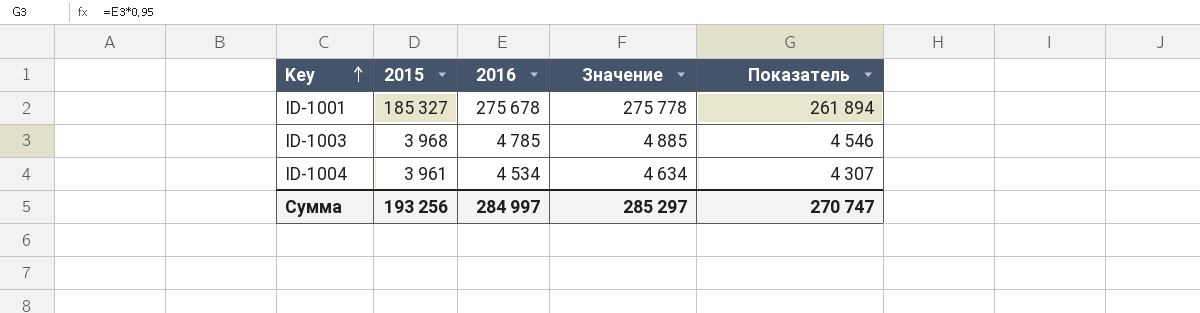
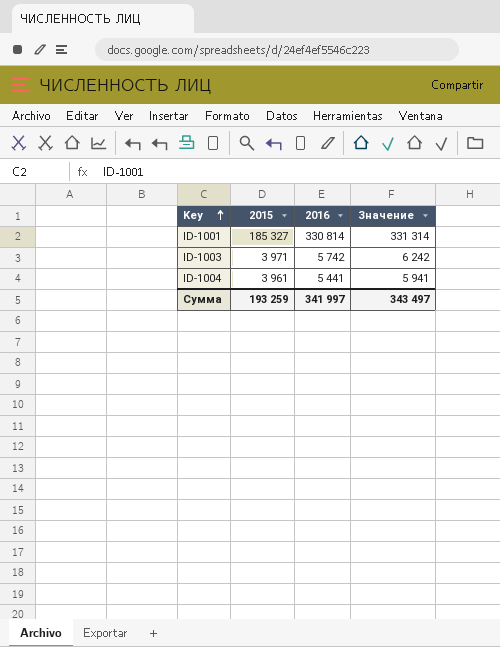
column Показатель | formula: [2016] * 0,95 -> none
column Значение | formula: [2016] + 100 -> [2016] + 500
ID-1001 | 2016: 275 678 -> 330 814
ID-1003 | 2015: 3 968 -> 3 971
ID-1003 | 2016: 4 785 -> 5 742
ID-1004 | 2016: 4 534 -> 5 441
Сумма | 2015: 193 256 -> 193 259
Сумма | 2016: 284 997 -> 341 997
Сумма | Значение: 285 297 -> 343 497

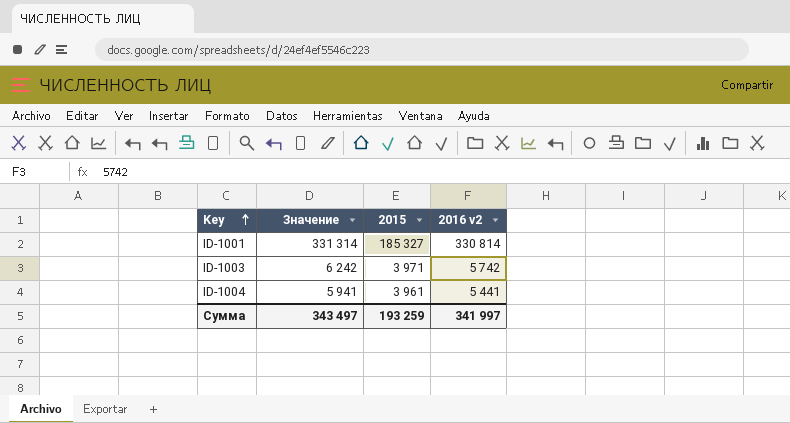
column Значение | position: 4 -> 2
column name: 2016 -> 2016 v2

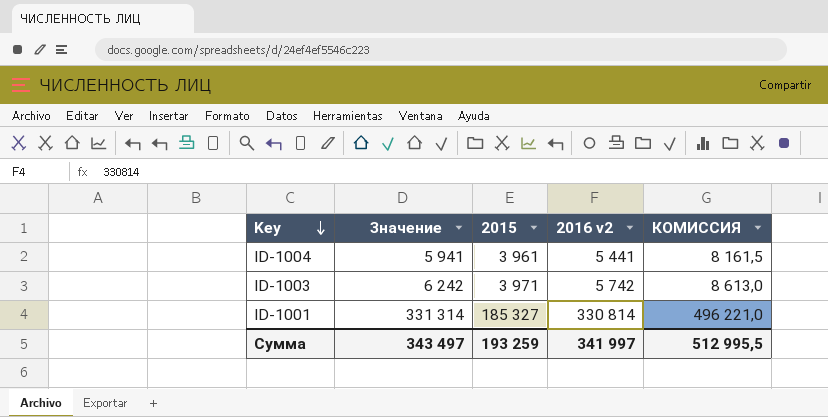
row order: Key ascending -> Key descending
column КОМИССИЯ | formula: none -> [2016 v2] * 1,5

